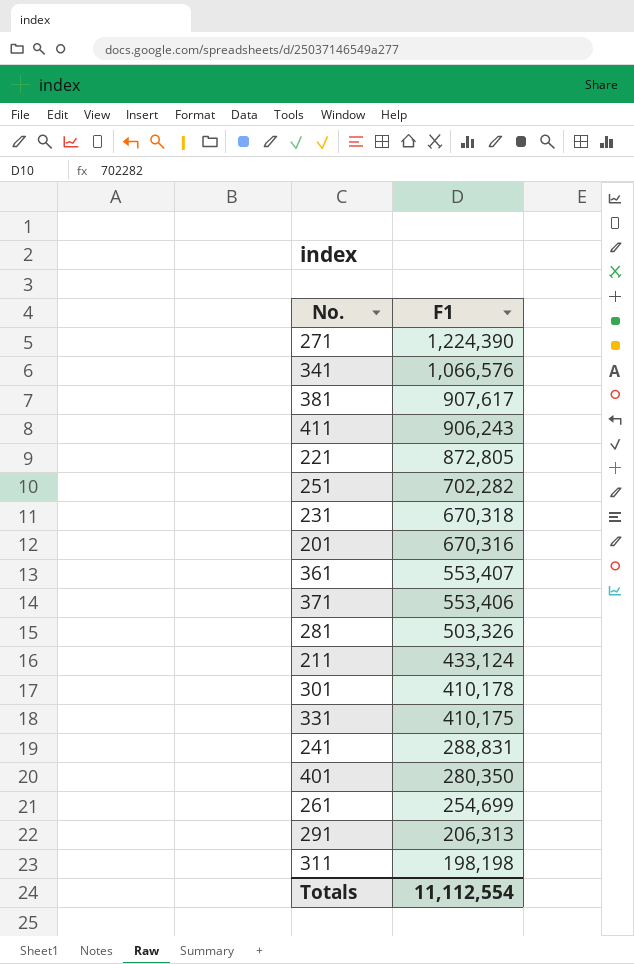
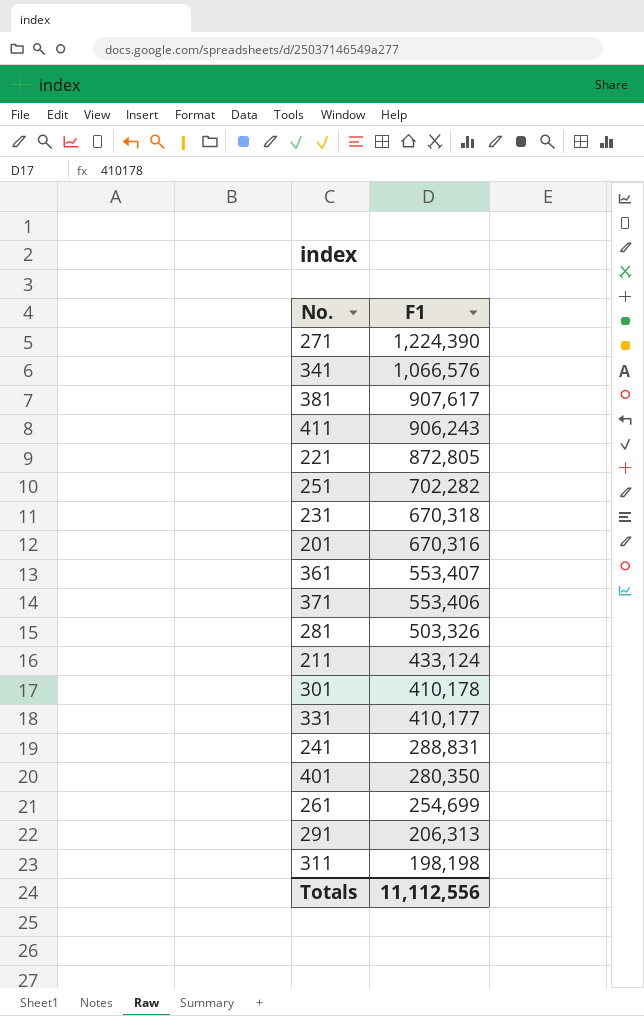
331 | F1: 410,175 -> 410,177
Totals | F1: 11,112,554 -> 11,112,556

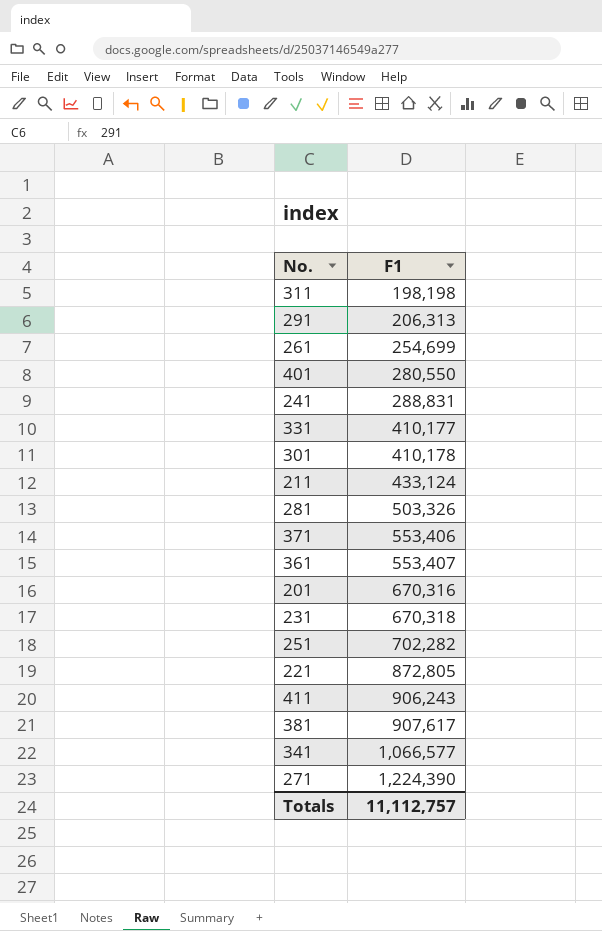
row order: F1 descending -> F1 ascending
401 | F1: 280,350 -> 280,550
341 | F1: 1,066,576 -> 1,066,577
Totals | F1: 11,112,556 -> 11,112,757

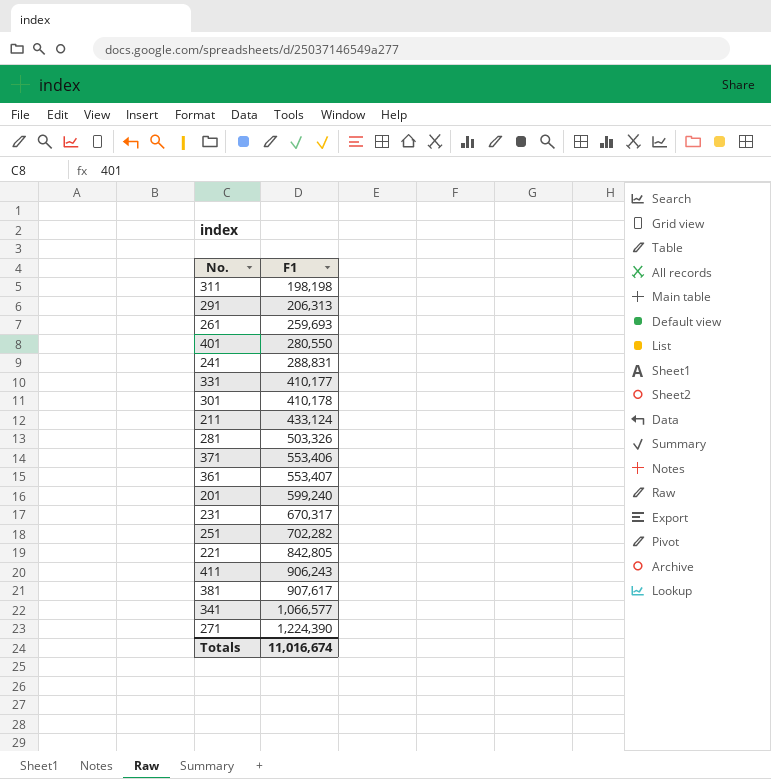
261 | F1: 254,699 -> 259,693
201 | F1: 670,316 -> 599,240
231 | F1: 670,318 -> 670,317
221 | F1: 872,805 -> 842,805
Totals | F1: 11,112,757 -> 11,016,674

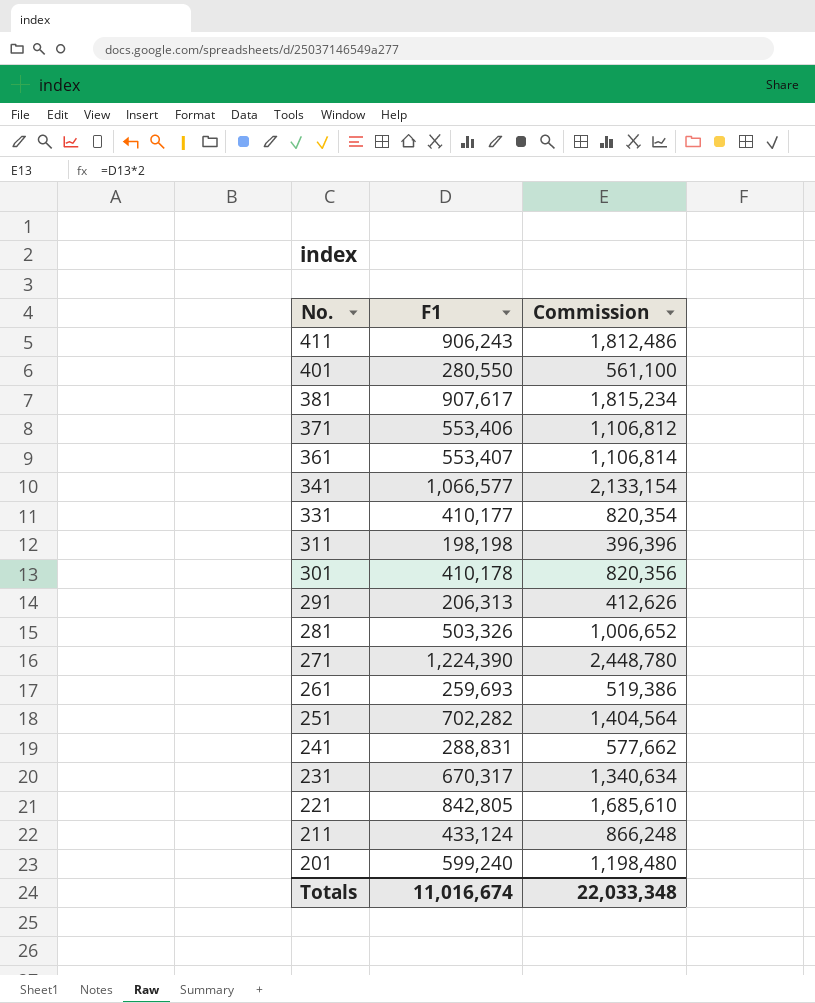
row order: F1 ascending -> No. descending
column Commission | formula: none -> [F1] * 2

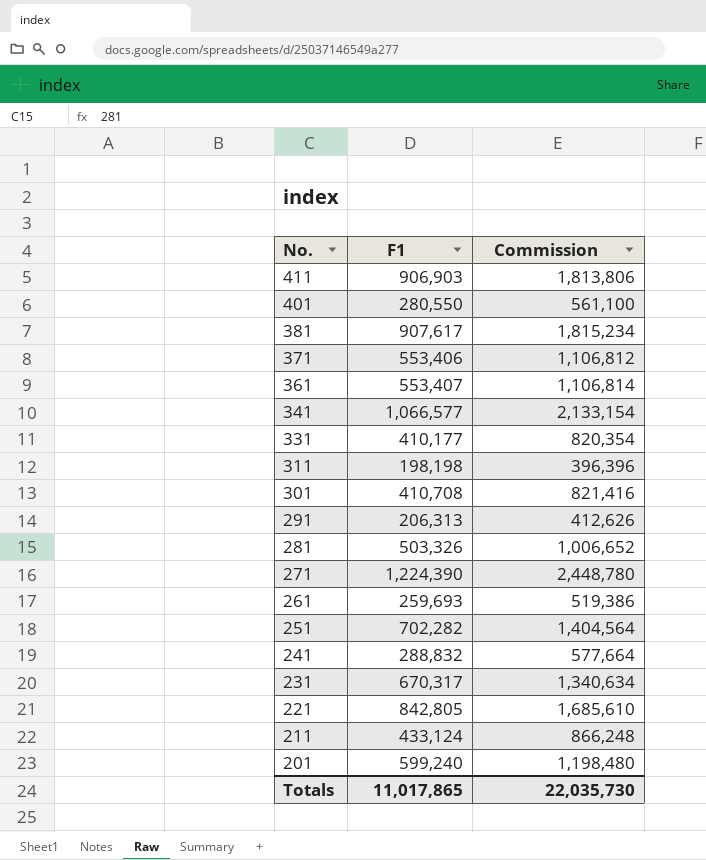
411 | F1: 906,243 -> 906,903
411 | Commission: 1,812,486 -> 1,813,806
301 | F1: 410,178 -> 410,708
301 | Commission: 820,356 -> 821,416
241 | F1: 288,831 -> 288,832
241 | Commission: 577,662 -> 577,664
Totals | F1: 11,016,674 -> 11,017,865
Totals | Commission: 22,033,348 -> 22,035,730

